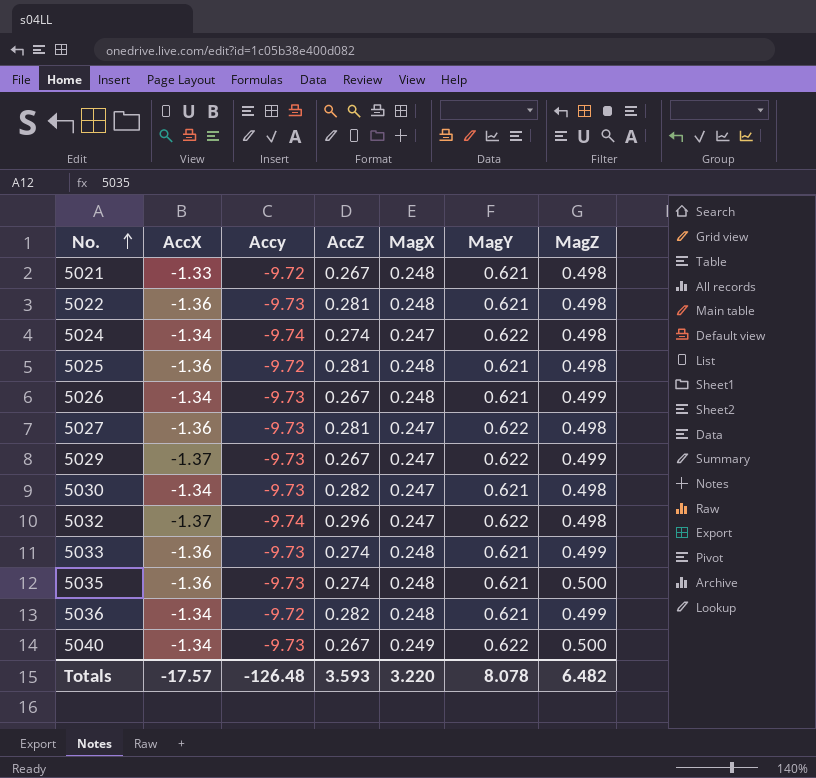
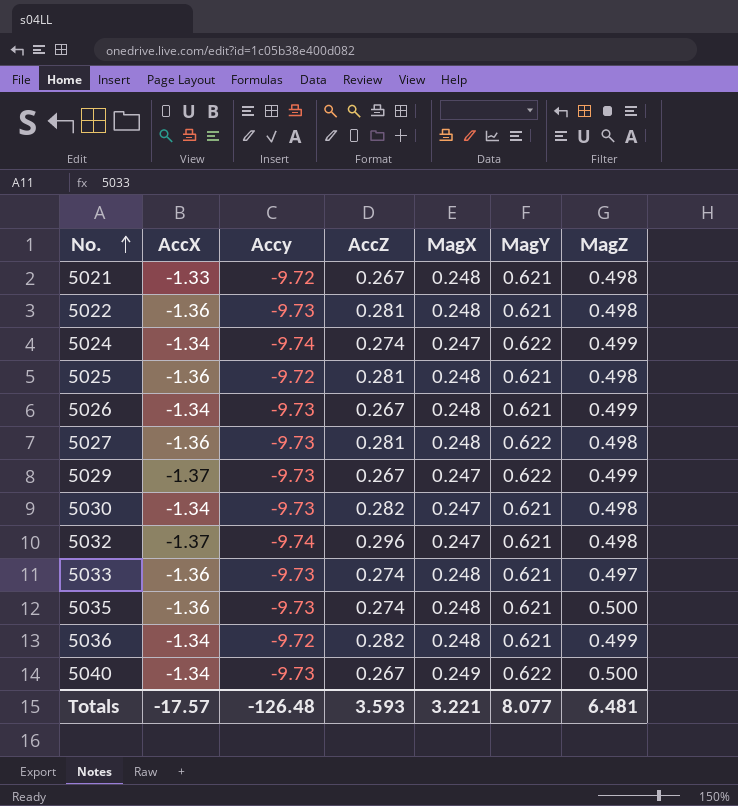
5024 | MagZ: 0.498 -> 0.499
5027 | MagX: 0.247 -> 0.248
5032 | MagY: 0.622 -> 0.621
5033 | MagZ: 0.499 -> 0.497
Totals | MagX: 3.220 -> 3.221
Totals | MagY: 8.078 -> 8.077
Totals | MagZ: 6.482 -> 6.481

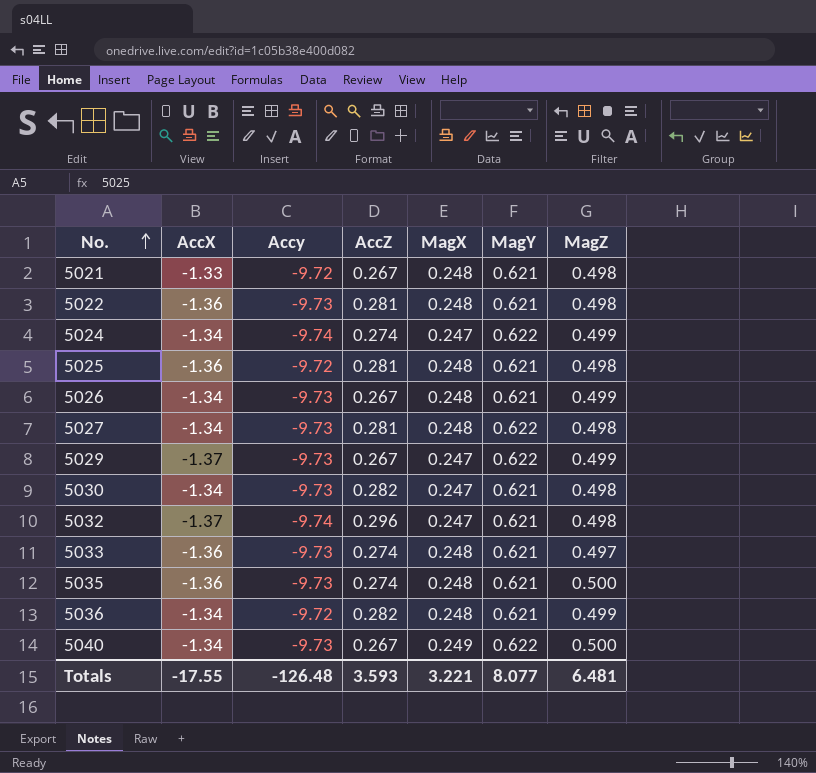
5027 | AccX: -1.36 -> -1.34
Totals | AccX: -17.57 -> -17.55

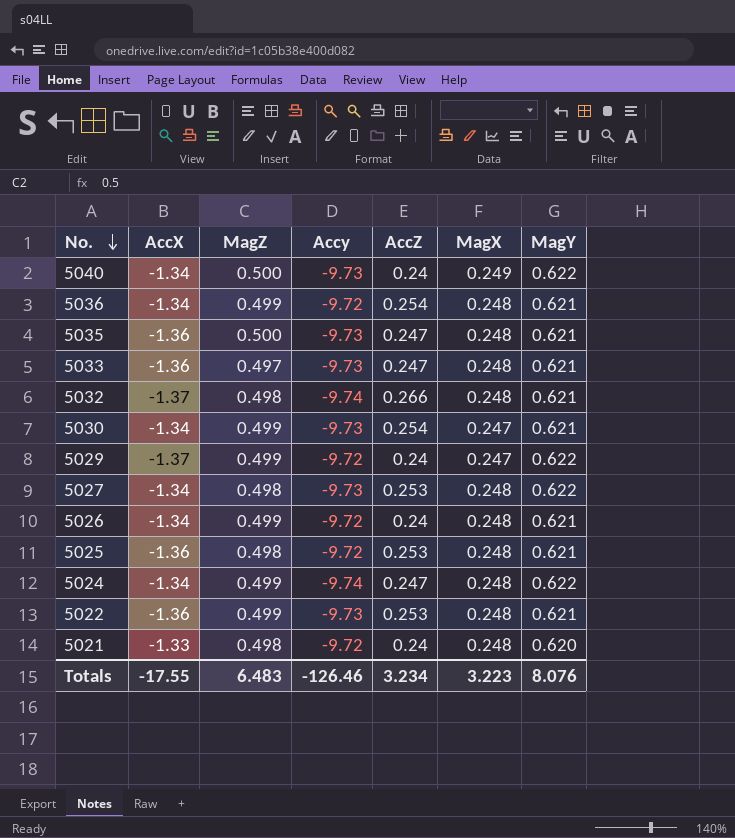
row order: No. ascending -> No. descending
column MagZ | position: 7 -> 3
5040 | AccZ: 0.267 -> 0.24
5036 | AccZ: 0.282 -> 0.254
5035 | AccZ: 0.274 -> 0.247
5033 | AccZ: 0.274 -> 0.247
5032 | AccZ: 0.296 -> 0.266
5032 | MagX: 0.247 -> 0.248
5030 | MagZ: 0.498 -> 0.499
5030 | AccZ: 0.282 -> 0.254
5029 | Accy: -9.73 -> -9.72
5029 | AccZ: 0.267 -> 0.24
5027 | AccZ: 0.281 -> 0.253
5026 | Accy: -9.73 -> -9.72
5026 | AccZ: 0.267 -> 0.24
5025 | AccZ: 0.281 -> 0.253
5024 | AccZ: 0.274 -> 0.247
5024 | MagX: 0.247 -> 0.248
5022 | MagZ: 0.498 -> 0.499
5022 | AccZ: 0.281 -> 0.253
5021 | AccZ: 0.267 -> 0.24
5021 | MagY: 0.621 -> 0.620
Totals | MagZ: 6.481 -> 6.483
Totals | Accy: -126.48 -> -126.46
Totals | AccZ: 3.593 -> 3.234
Totals | MagX: 3.221 -> 3.223
Totals | MagY: 8.077 -> 8.076

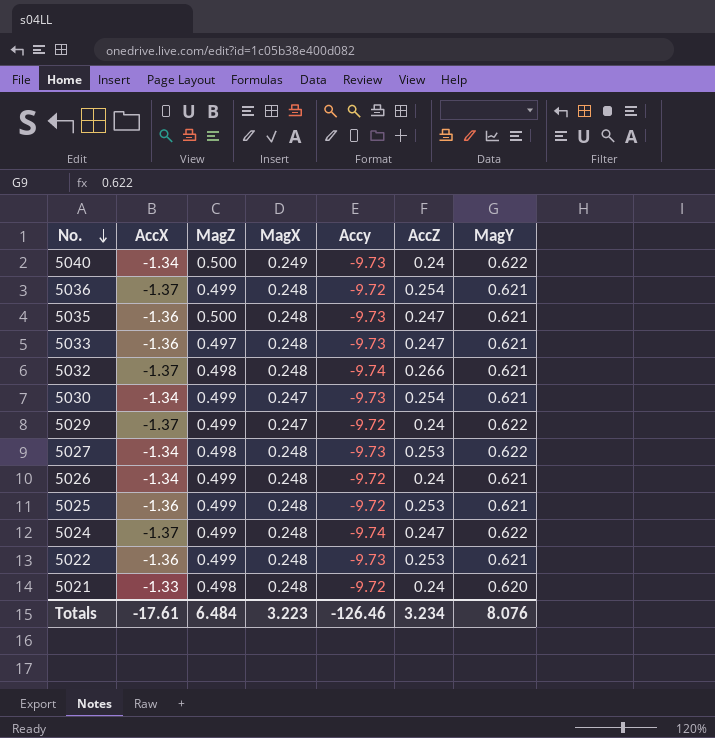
column MagX | position: 6 -> 4
5036 | AccX: -1.34 -> -1.37
5025 | MagZ: 0.498 -> 0.499
5024 | AccX: -1.34 -> -1.37
Totals | AccX: -17.55 -> -17.61
Totals | MagZ: 6.483 -> 6.484

